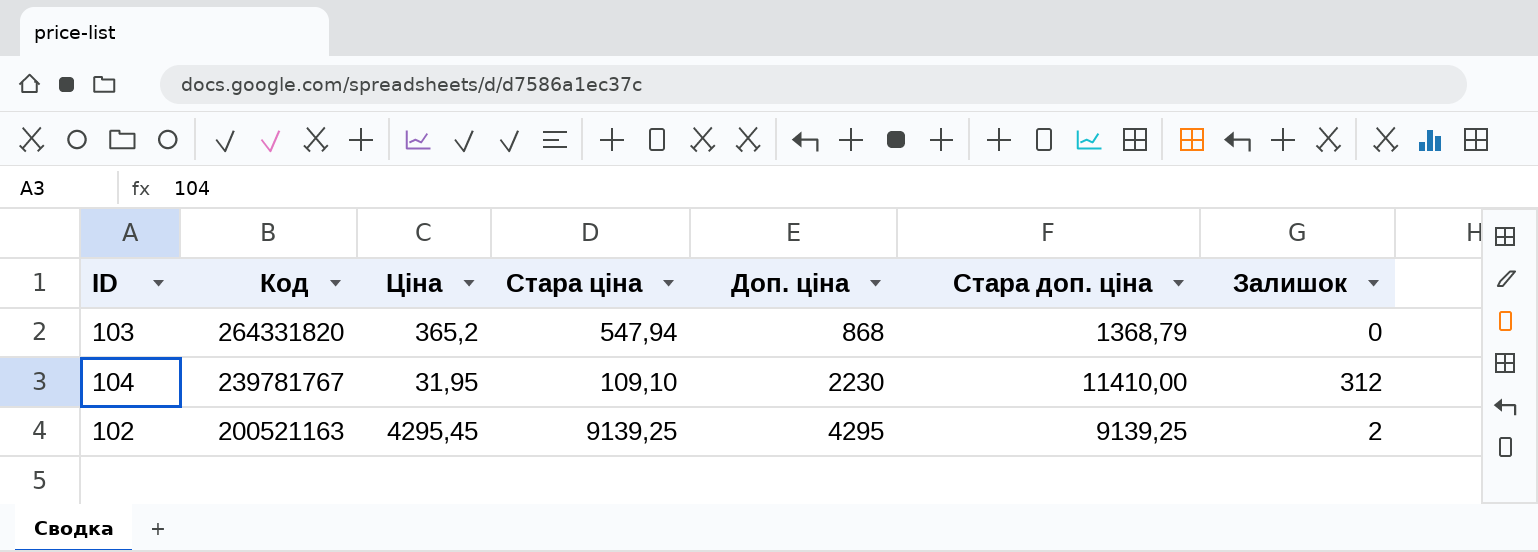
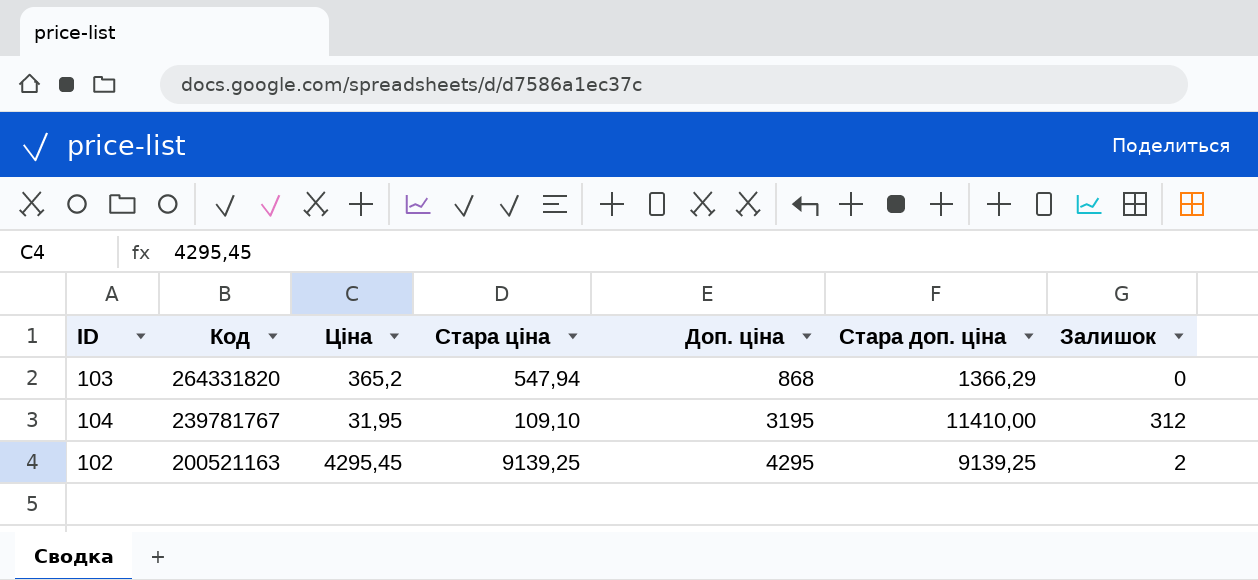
103 | Стара доп. ціна: 1368,79 -> 1366,29
104 | Доп. ціна: 2230 -> 3195

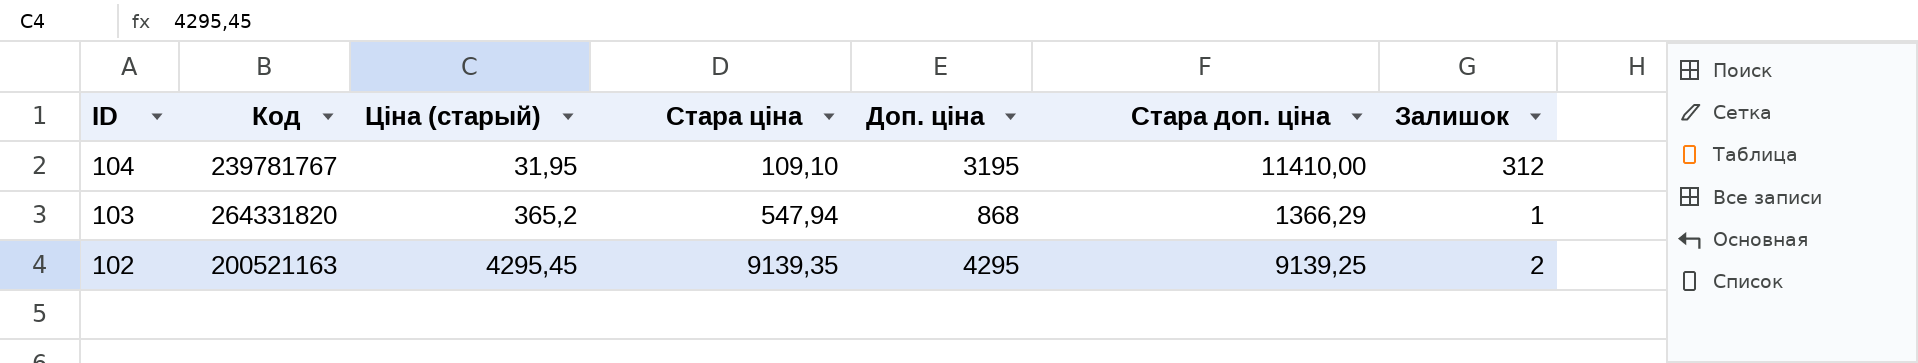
row order: Код descending -> ID descending
column name: Ціна -> Ціна (старый)
103 | Залишок: 0 -> 1
102 | Стара ціна: 9139,25 -> 9139,35

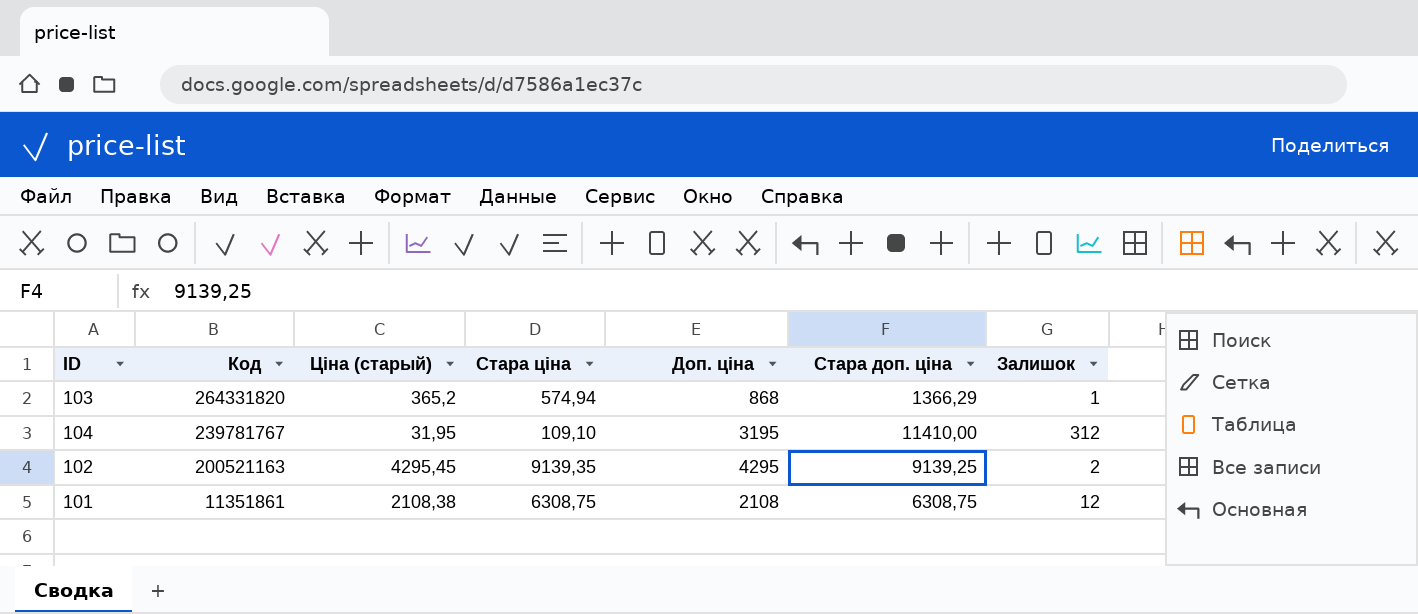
row order: ID descending -> Код descending
103 | Стара ціна: 547,94 -> 574,94
row 101: none -> 11351861 | 2108,38 | 6308,75 | 2108 | 6308,75 | 12

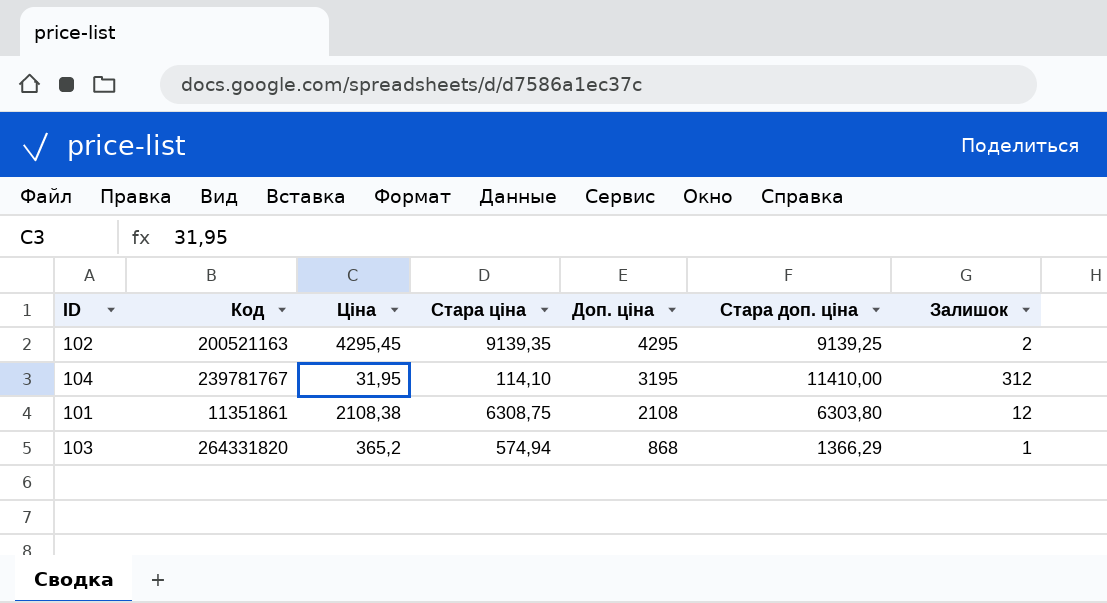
row order: Код descending -> Доп. ціна descending
column name: Ціна (старый) -> Ціна
104 | Стара ціна: 109,10 -> 114,10
101 | Стара доп. ціна: 6308,75 -> 6303,80

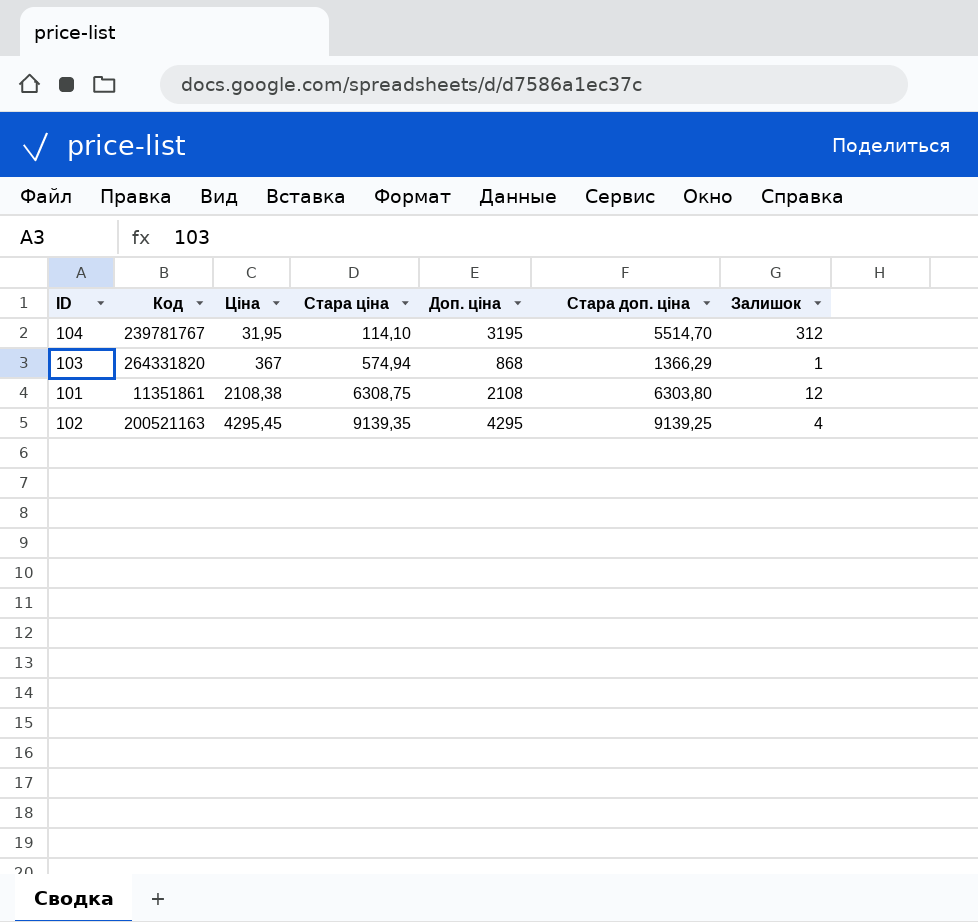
row order: Доп. ціна descending -> Ціна ascending
104 | Стара доп. ціна: 11410,00 -> 5514,70
103 | Ціна: 365,2 -> 367
102 | Залишок: 2 -> 4

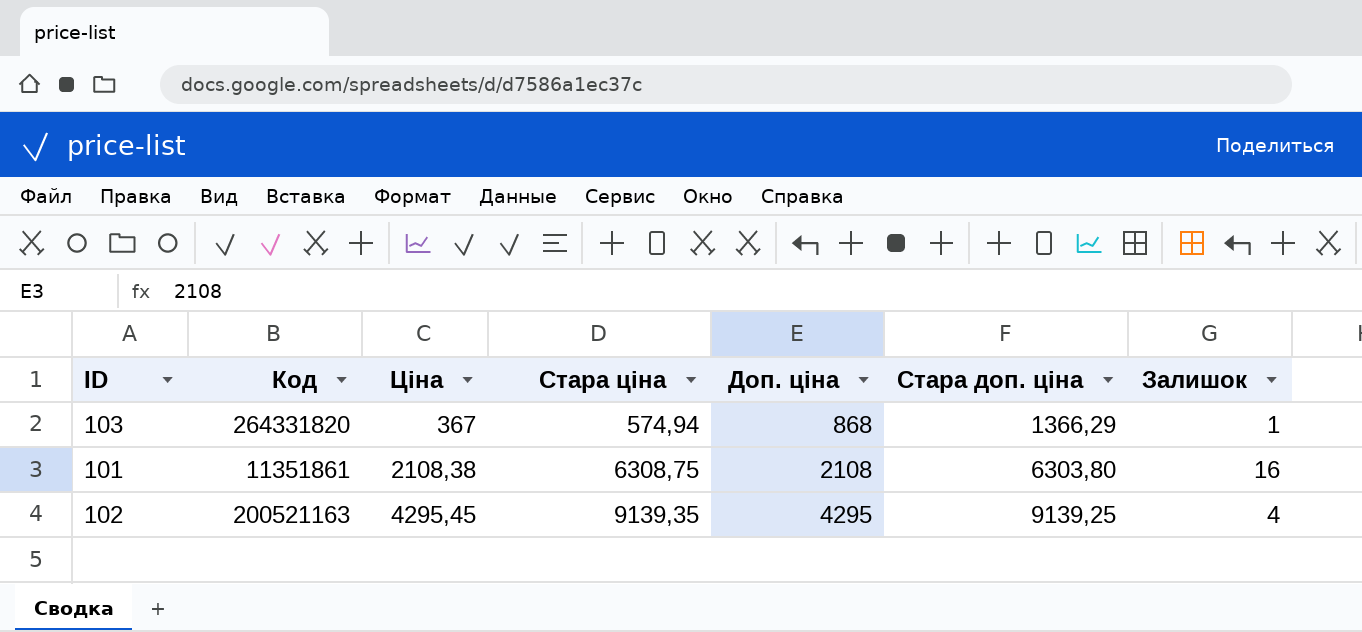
row 104: 239781767 | 31,95 | 114,10 | 3195 | 5514,70 | 312 -> none
101 | Залишок: 12 -> 16

